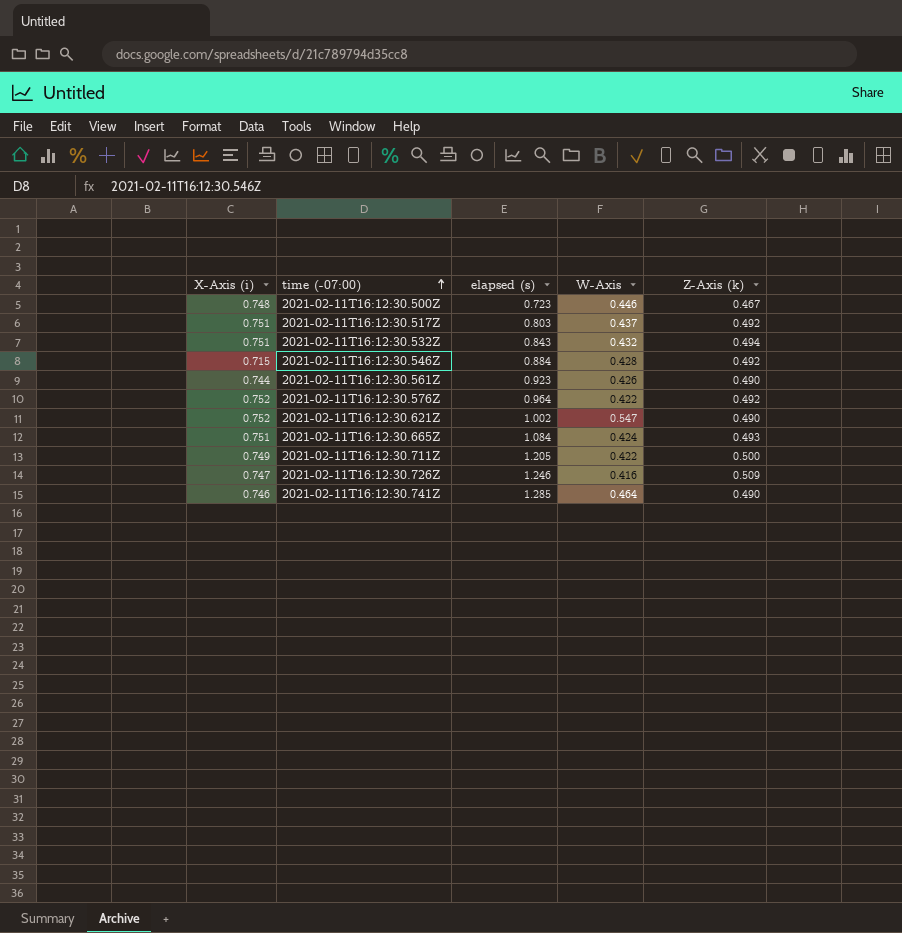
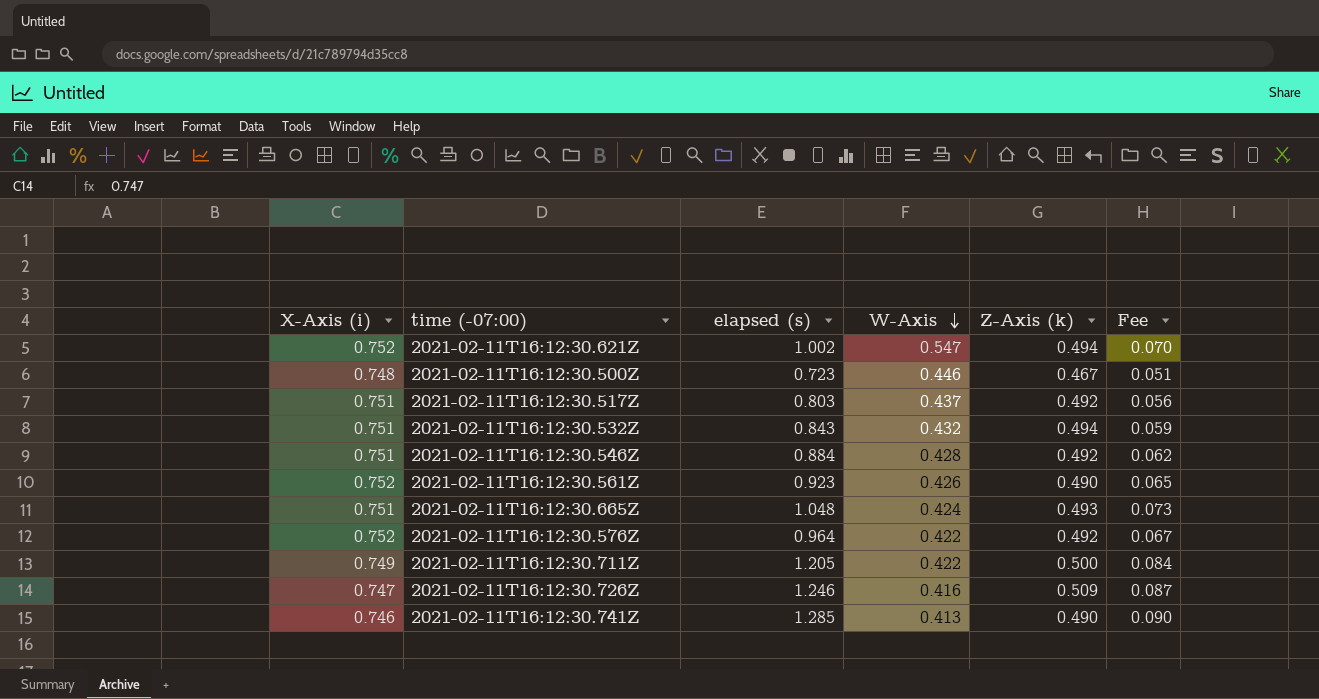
row order: time (-07:00) ascending -> W-Axis descending
column Fee | formula: none -> [elapsed (s)] * 0.07
2021-02-11T16:12:30.621Z | Z-Axis (k): 0.490 -> 0.494
2021-02-11T16:12:30.546Z | X-Axis (i): 0.715 -> 0.751
2021-02-11T16:12:30.561Z | X-Axis (i): 0.744 -> 0.752
2021-02-11T16:12:30.665Z | elapsed (s): 1.084 -> 1.048
2021-02-11T16:12:30.741Z | W-Axis: 0.464 -> 0.413

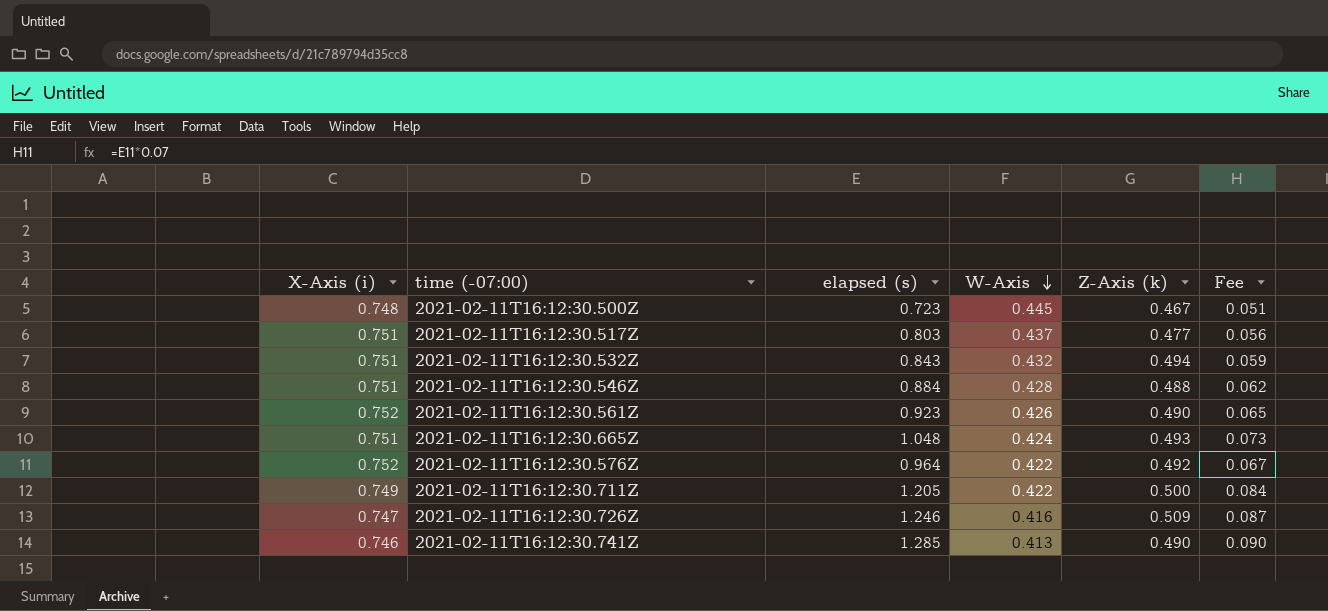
row 2021-02-11T16:12:30.621Z: 0.752 | 1.002 | 0.547 | 0.494 | 0.070 -> none
2021-02-11T16:12:30.500Z | W-Axis: 0.446 -> 0.445
2021-02-11T16:12:30.517Z | Z-Axis (k): 0.492 -> 0.477
2021-02-11T16:12:30.546Z | Z-Axis (k): 0.492 -> 0.488

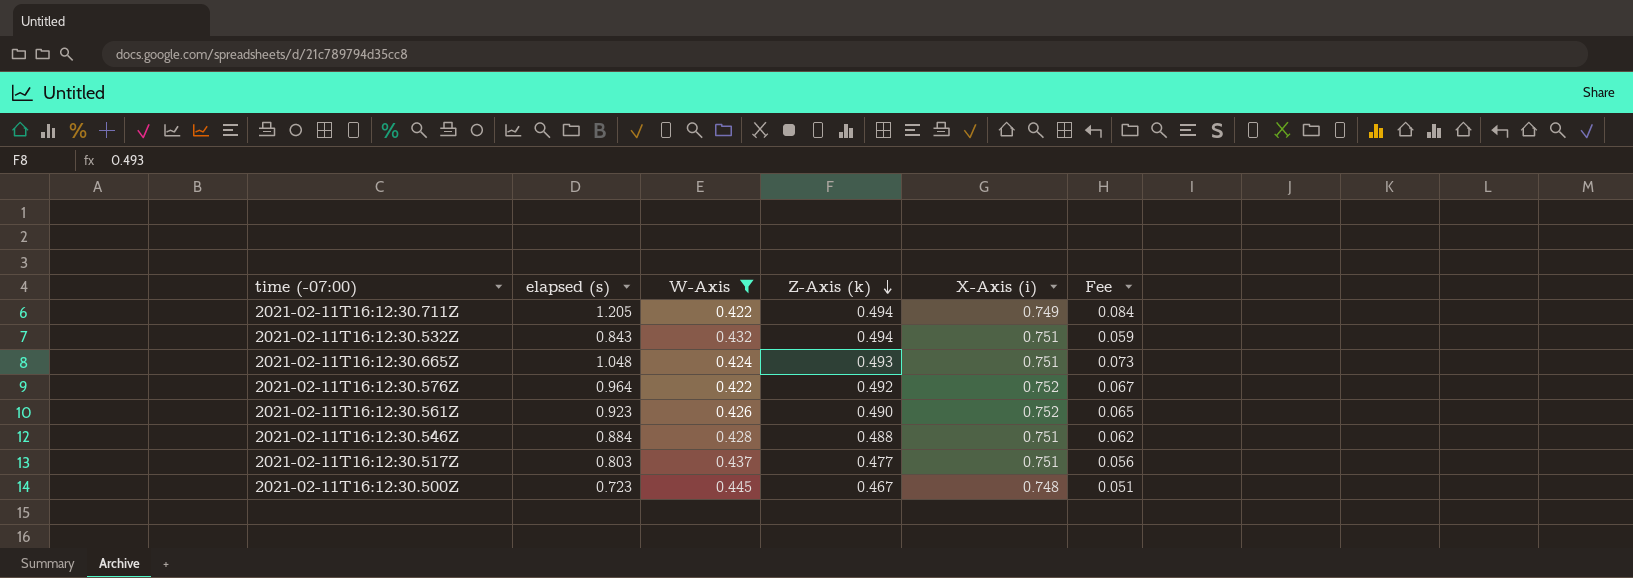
filter: none -> W-Axis >= 0.422
row order: W-Axis descending -> Z-Axis (k) descending
column X-Axis (i) | position: 1 -> 5
2021-02-11T16:12:30.711Z | Z-Axis (k): 0.500 -> 0.494

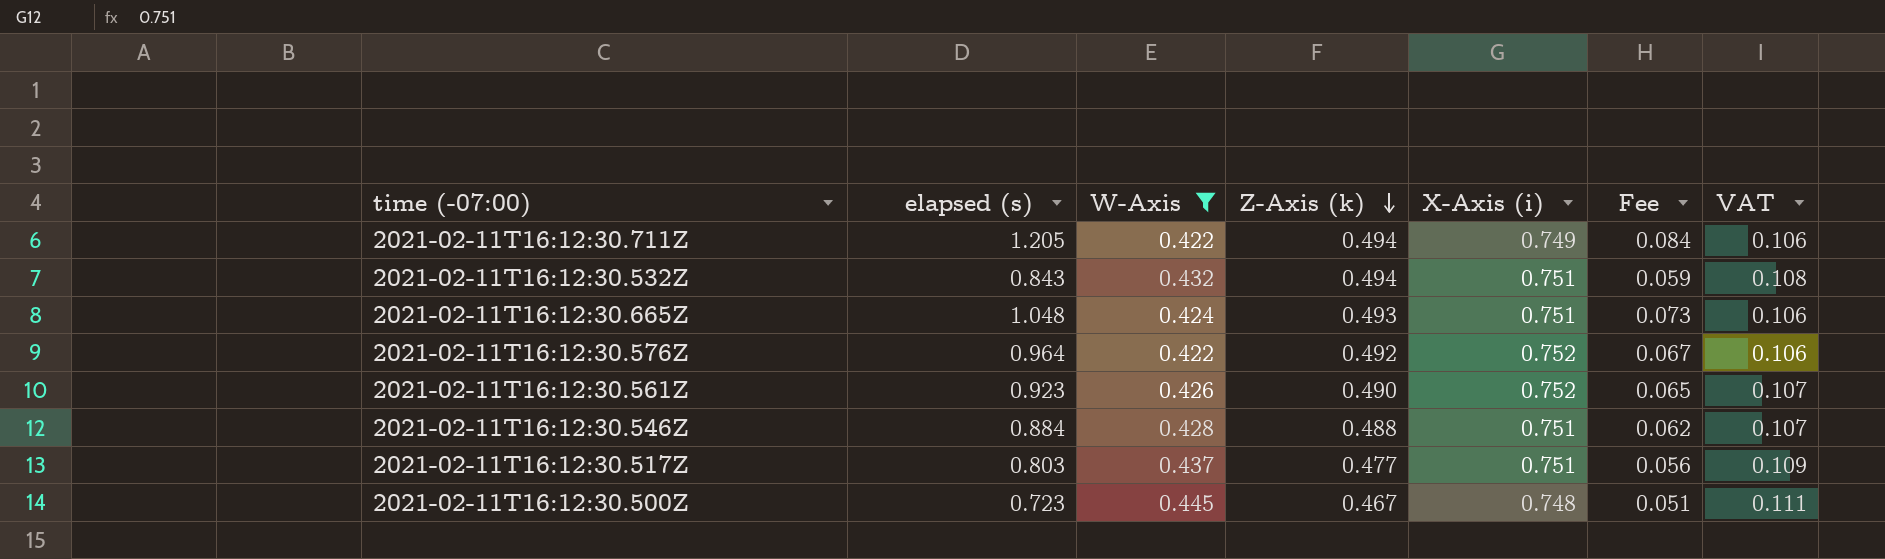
column VAT | formula: none -> [W-Axis] * 0.25

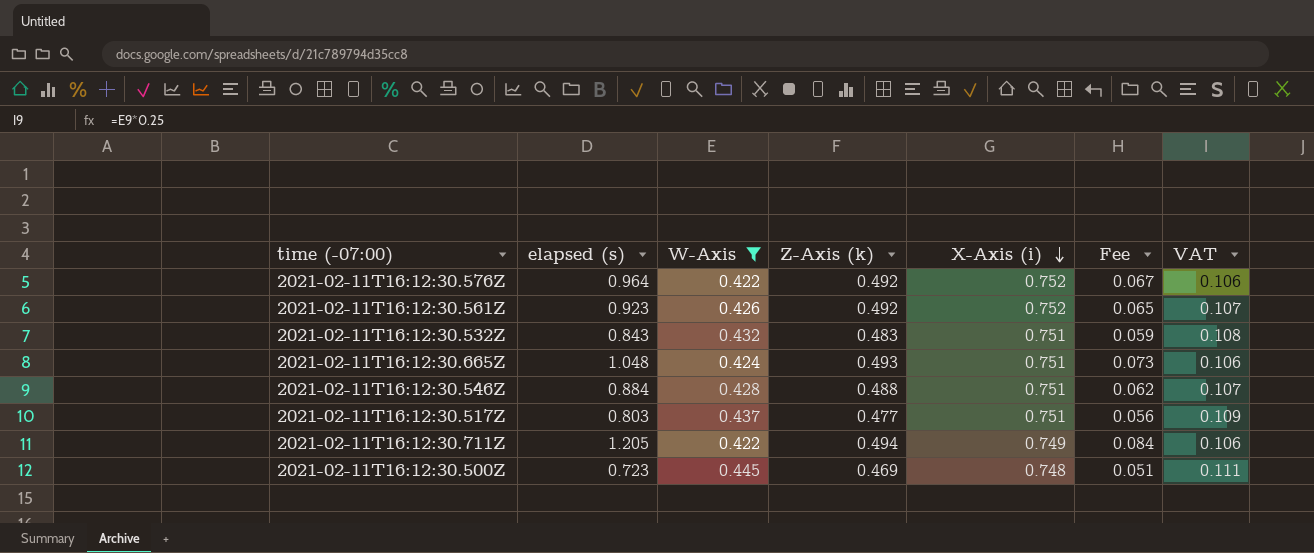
row order: Z-Axis (k) descending -> X-Axis (i) descending
2021-02-11T16:12:30.561Z | Z-Axis (k): 0.490 -> 0.492
2021-02-11T16:12:30.532Z | Z-Axis (k): 0.494 -> 0.483
2021-02-11T16:12:30.500Z | Z-Axis (k): 0.467 -> 0.469

